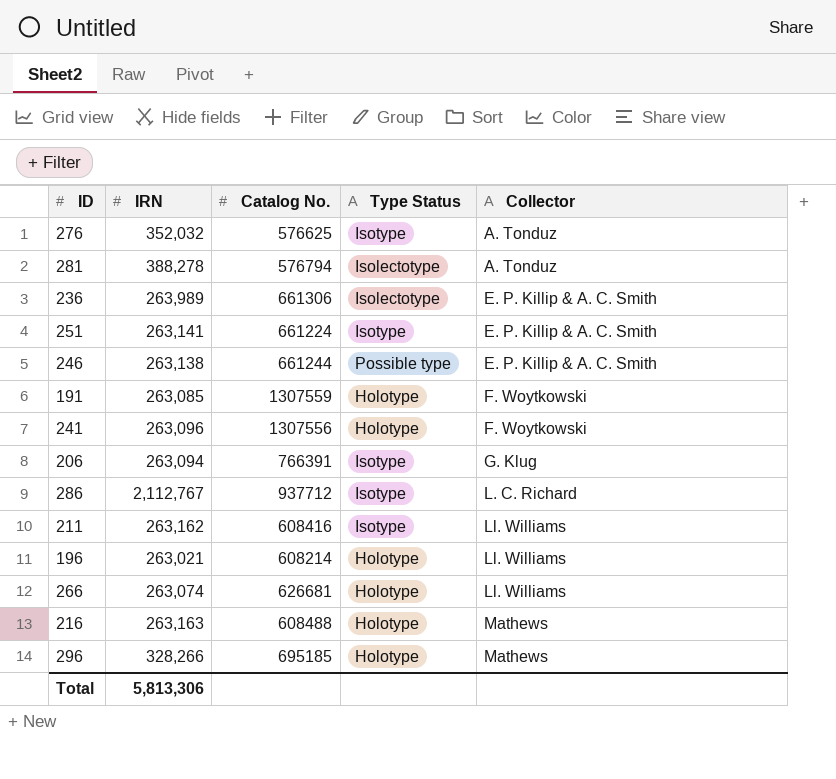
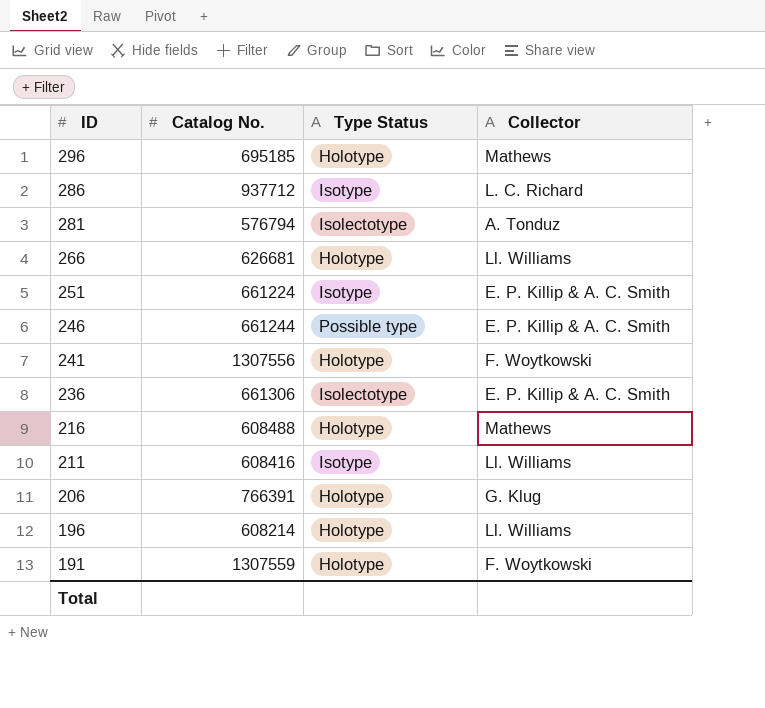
row order: Collector ascending -> ID descending
column IRN | position: 2 -> none
row 276: 352,032 | 576625 | Isotype | A. Tonduz -> none
206 | Type Status: Isotype -> Holotype

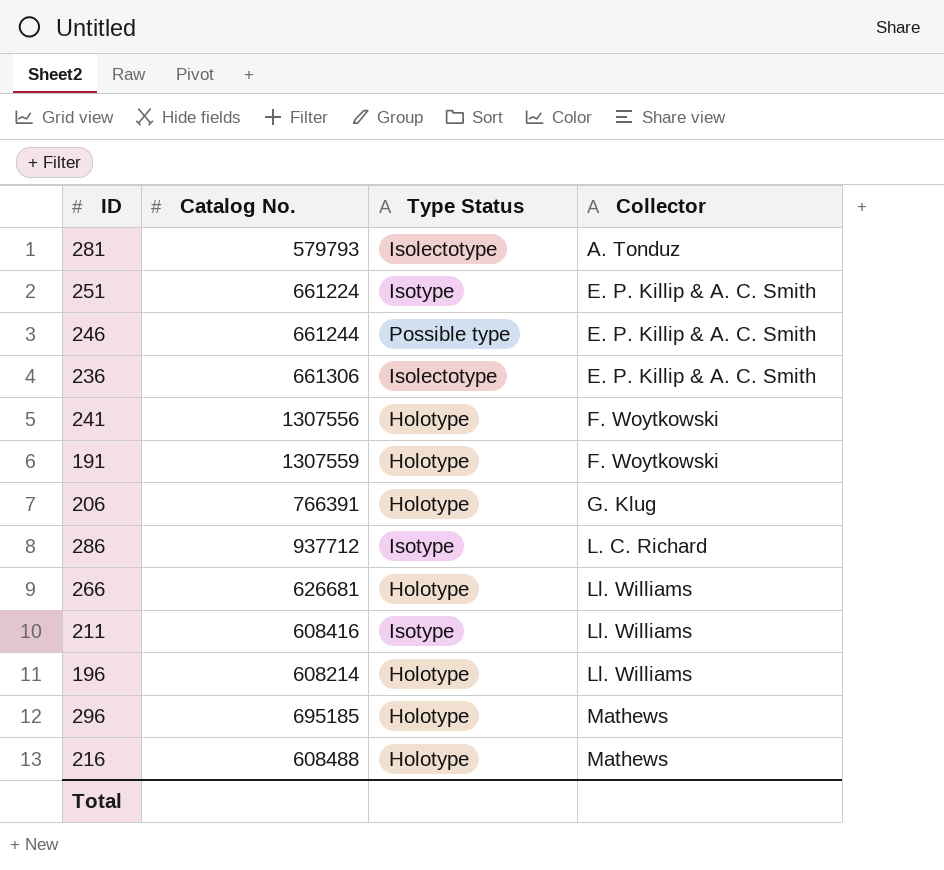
row order: ID descending -> Collector ascending
281 | Catalog No.: 576794 -> 579793

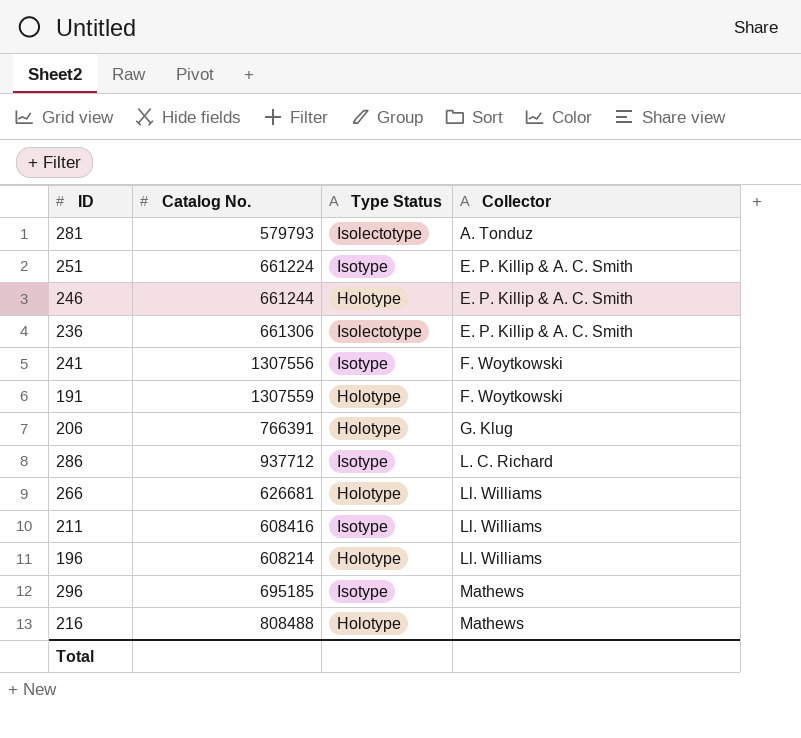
246 | Type Status: Possible type -> Holotype
241 | Type Status: Holotype -> Isotype
296 | Type Status: Holotype -> Isotype
216 | Catalog No.: 608488 -> 808488

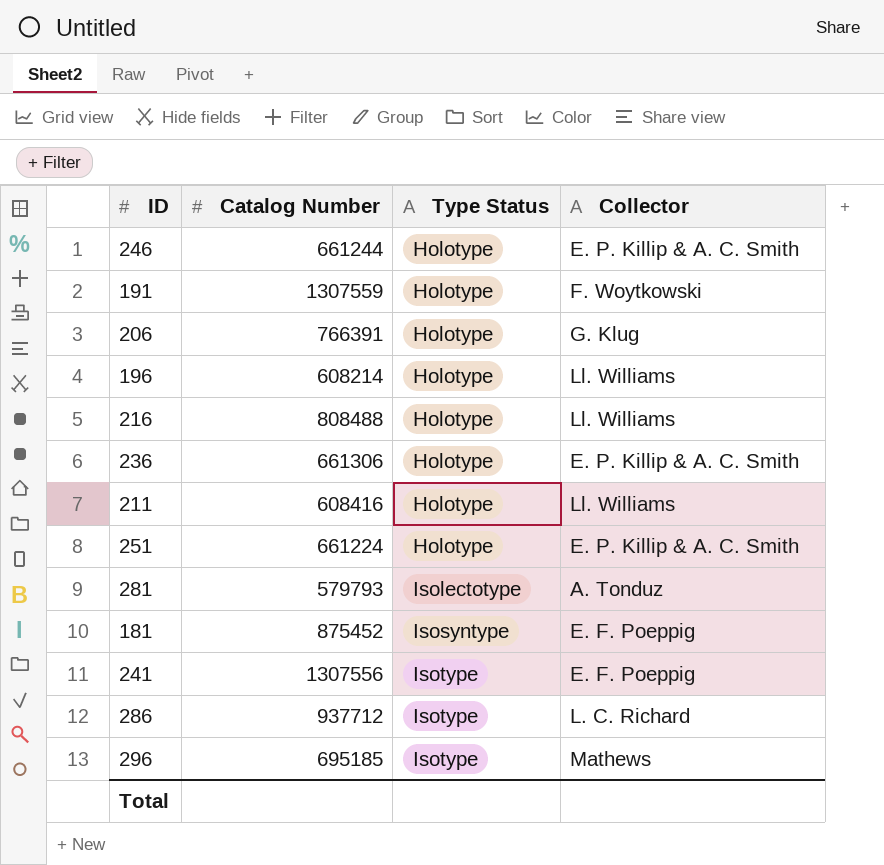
row order: Collector ascending -> Type Status ascending
column name: Catalog No. -> Catalog Number
row 266: 626681 | Holotype | Ll. Williams -> none
216 | Collector: Mathews -> Ll. Williams
236 | Type Status: Isolectotype -> Holotype
211 | Type Status: Isotype -> Holotype
251 | Type Status: Isotype -> Holotype
row 181: none -> 875452 | Isosyntype | E. F. Poeppig
241 | Collector: F. Woytkowski -> E. F. Poeppig

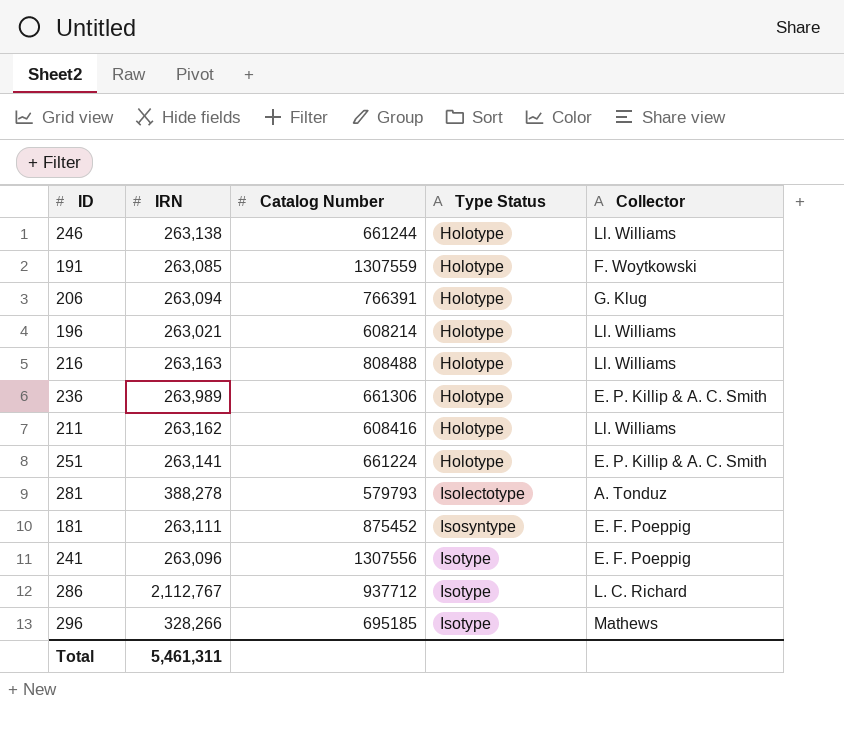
column IRN | position: none -> 2
246 | Collector: E. P. Killip & A. C. Smith -> Ll. Williams

